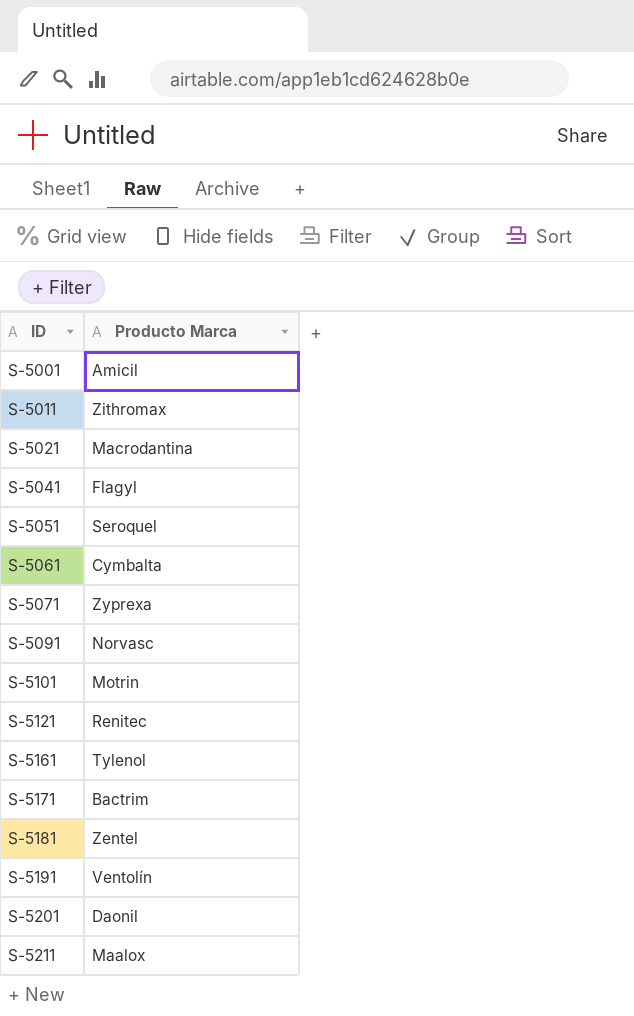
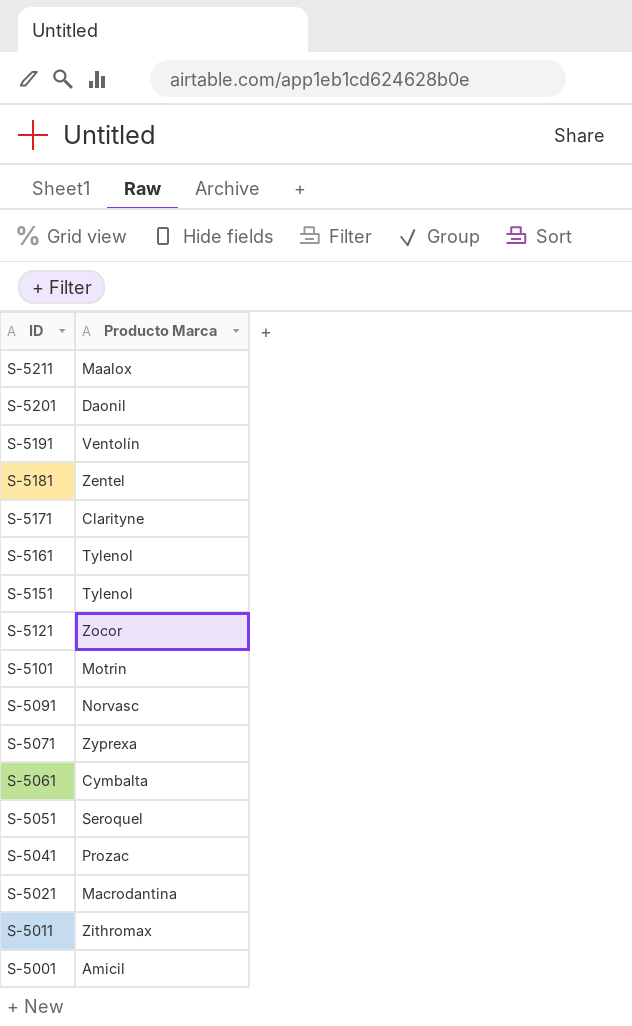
row order: ID ascending -> ID descending
S-5171 | Producto Marca: Bactrim -> Clarityne
row S-5151: none -> Tylenol
S-5121 | Producto Marca: Renitec -> Zocor
S-5041 | Producto Marca: Flagyl -> Prozac

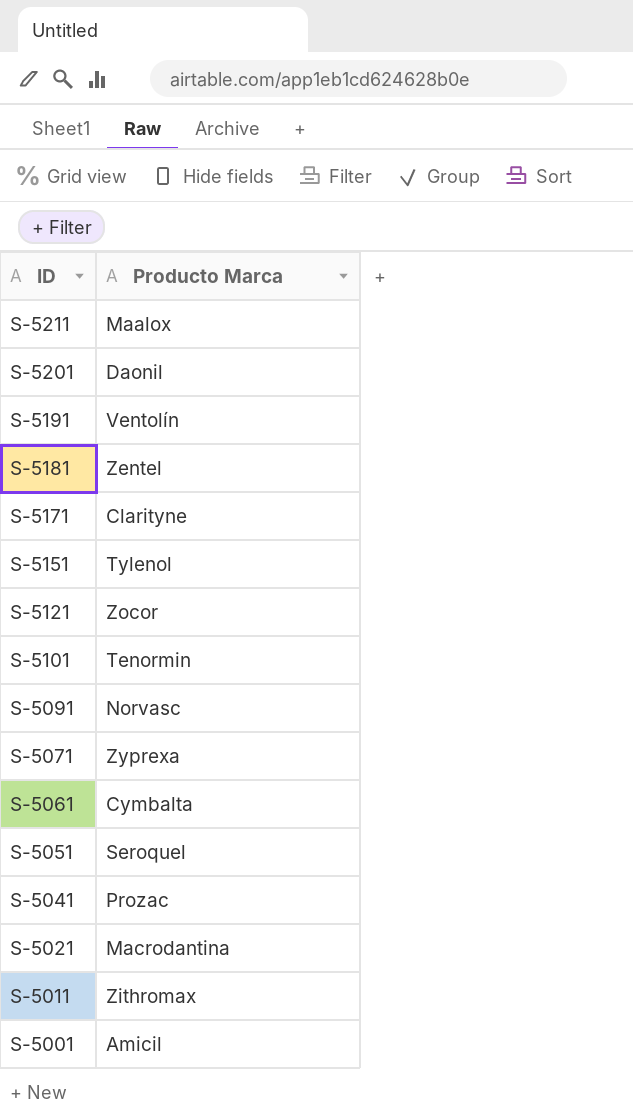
row S-5161: Tylenol -> none
S-5101 | Producto Marca: Motrin -> Tenormin

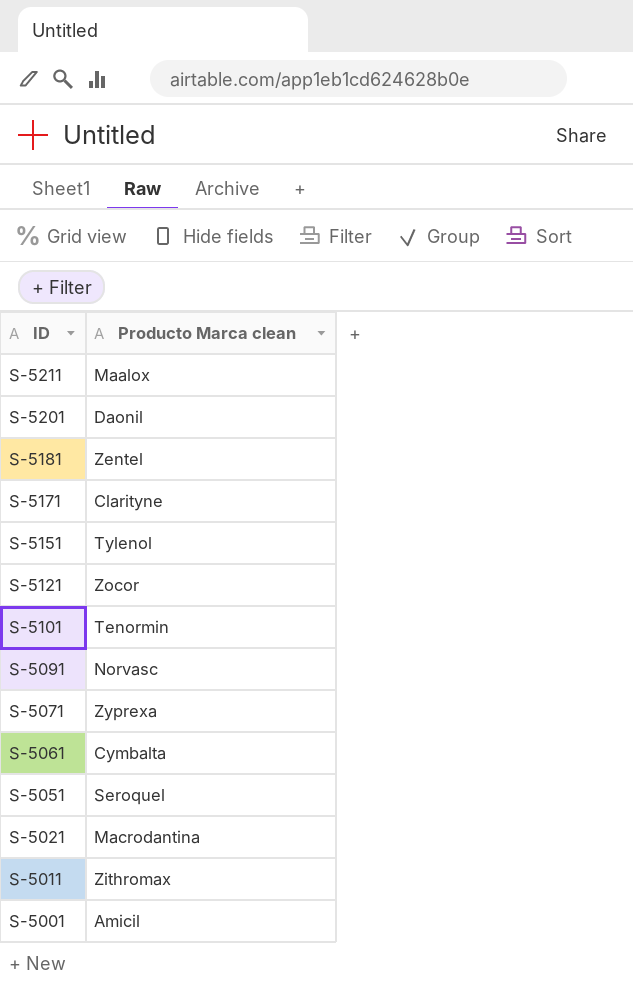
column name: Producto Marca -> Producto Marca clean
row S-5191: Ventolín -> none
row S-5041: Prozac -> none

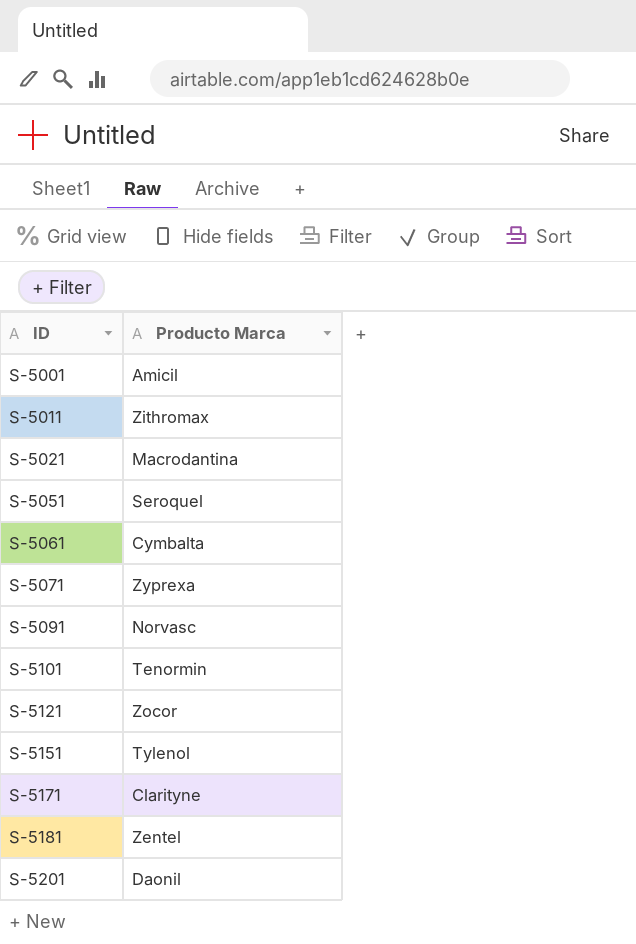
row order: ID descending -> ID ascending
column name: Producto Marca clean -> Producto Marca
row S-5211: Maalox -> none

